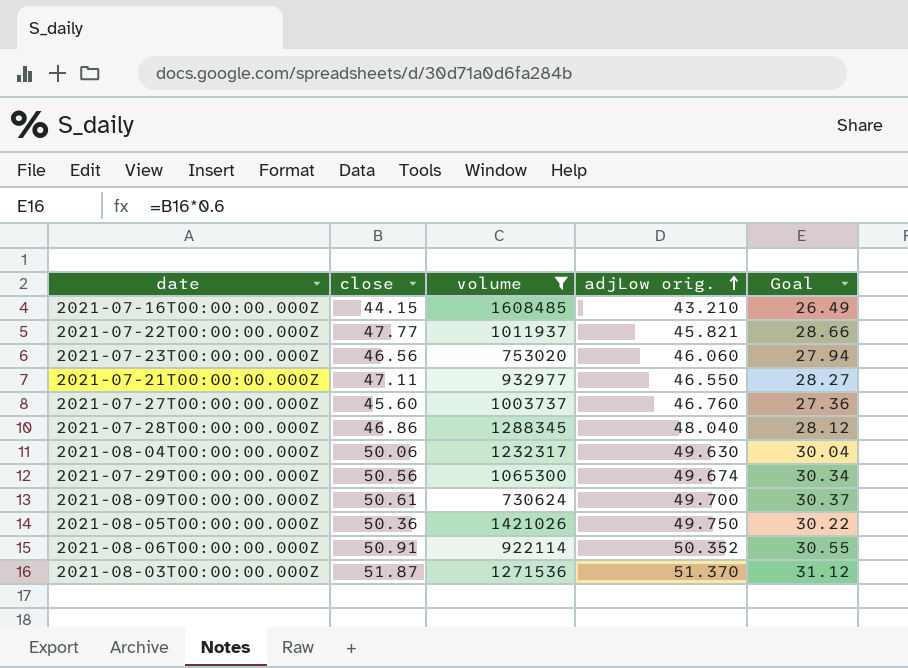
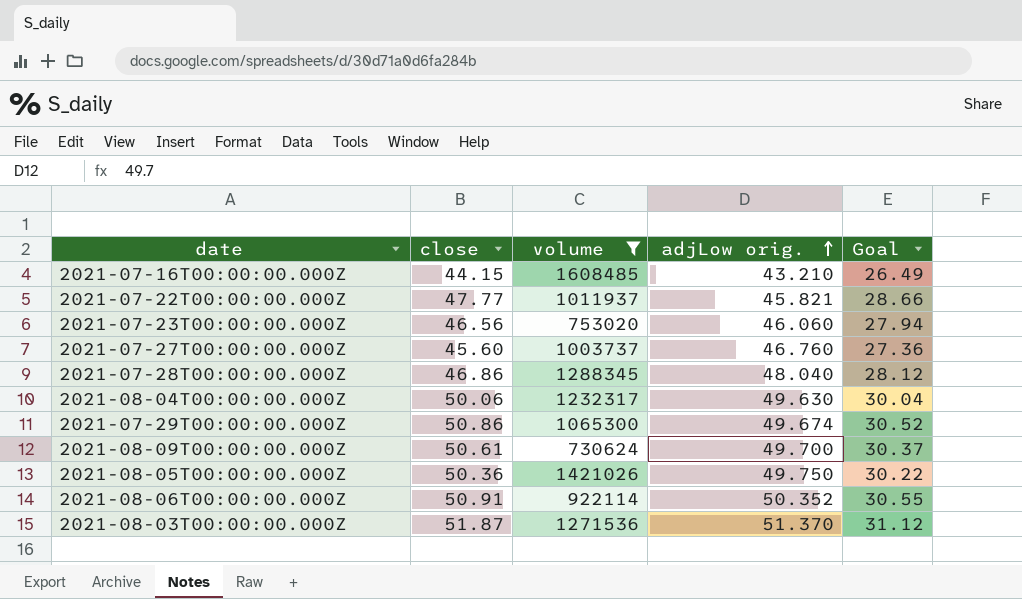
row 2021-07-21T00:00:00.000Z: 47.11 | 932977 | 46.550 | 28.27 -> none
2021-07-29T00:00:00.000Z | close: 50.56 -> 50.86
2021-07-29T00:00:00.000Z | Goal: 30.34 -> 30.52

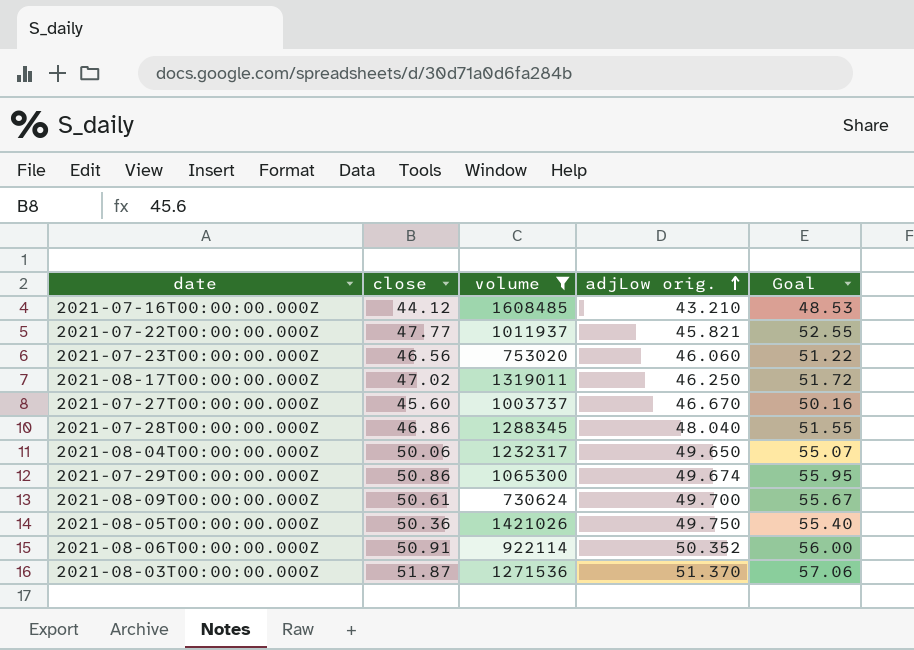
column Goal | formula: [close] * 0.6 -> [close] * 1.1
2021-07-16T00:00:00.000Z | close: 44.15 -> 44.12
row 2021-08-17T00:00:00.000Z: none -> 47.02 | 1319011 | 46.250 | 51.72
2021-07-27T00:00:00.000Z | adjLow orig.: 46.760 -> 46.670
2021-08-04T00:00:00.000Z | adjLow orig.: 49.630 -> 49.650

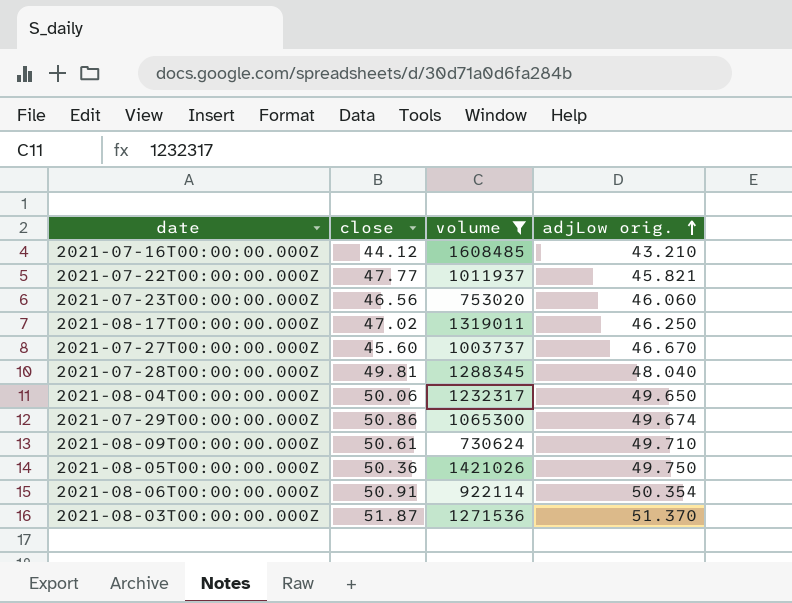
column Goal | formula: [close] * 1.1 -> none
2021-07-28T00:00:00.000Z | close: 46.86 -> 49.81
2021-08-09T00:00:00.000Z | adjLow orig.: 49.700 -> 49.710
2021-08-06T00:00:00.000Z | adjLow orig.: 50.352 -> 50.354

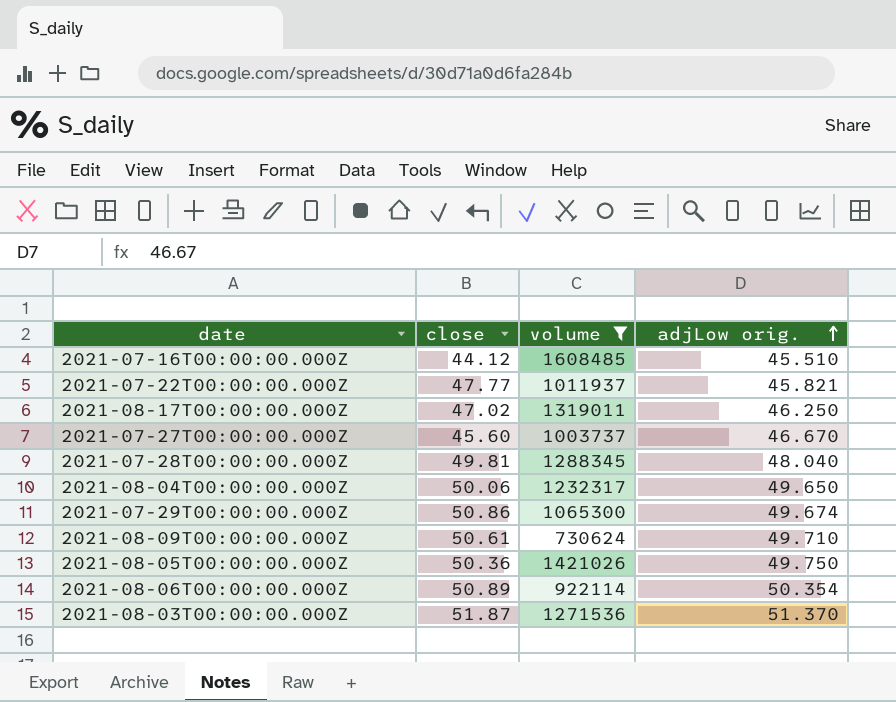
row 2021-07-23T00:00:00.000Z: 46.56 | 753020 | 46.060 -> none
2021-07-16T00:00:00.000Z | adjLow orig.: 43.210 -> 45.510
2021-08-06T00:00:00.000Z | close: 50.91 -> 50.89

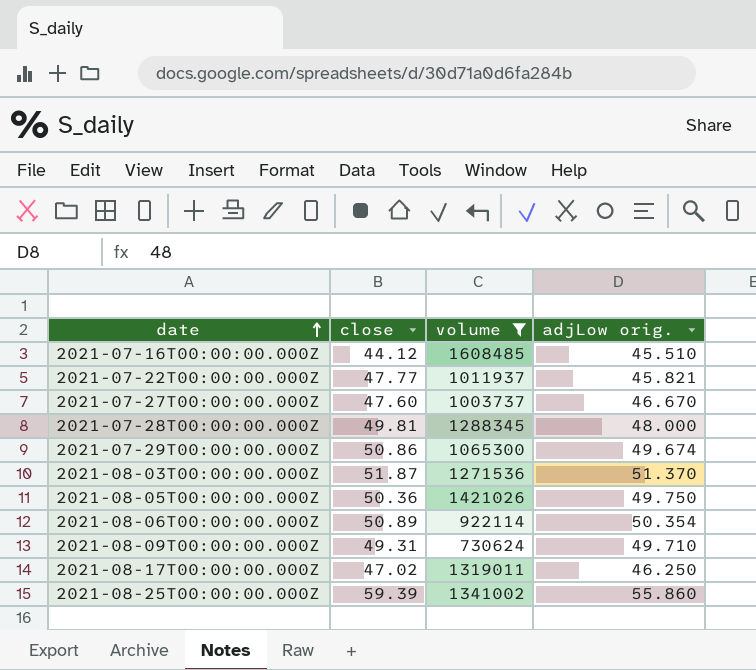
row order: adjLow orig. ascending -> date ascending
row 2021-08-04T00:00:00.000Z: 50.06 | 1232317 | 49.650 -> none
2021-07-27T00:00:00.000Z | close: 45.60 -> 47.60
2021-07-28T00:00:00.000Z | adjLow orig.: 48.040 -> 48.000
2021-08-09T00:00:00.000Z | close: 50.61 -> 49.31
row 2021-08-25T00:00:00.000Z: none -> 59.39 | 1341002 | 55.860

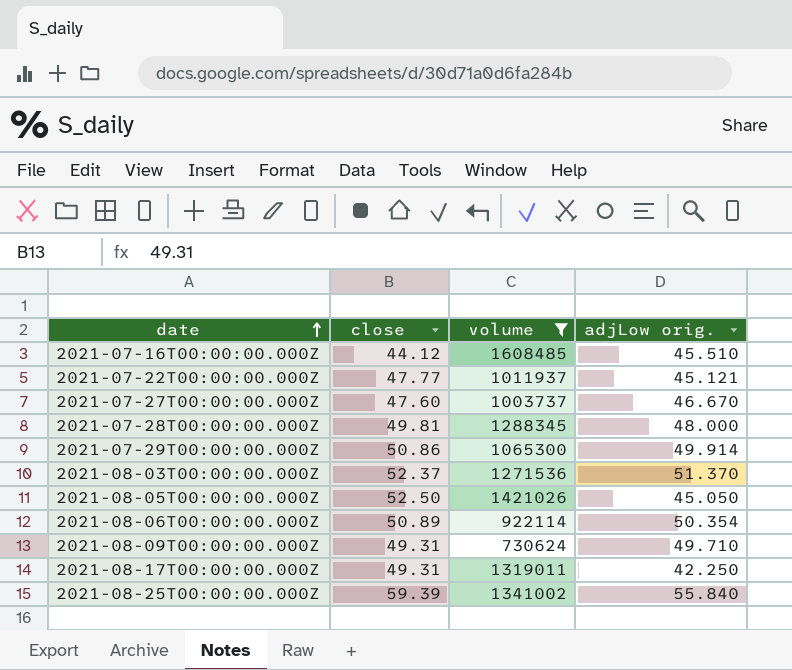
2021-07-22T00:00:00.000Z | adjLow orig.: 45.821 -> 45.121
2021-07-29T00:00:00.000Z | adjLow orig.: 49.674 -> 49.914
2021-08-03T00:00:00.000Z | close: 51.87 -> 52.37
2021-08-05T00:00:00.000Z | close: 50.36 -> 52.50
2021-08-05T00:00:00.000Z | adjLow orig.: 49.750 -> 45.050
2021-08-17T00:00:00.000Z | close: 47.02 -> 49.31
2021-08-17T00:00:00.000Z | adjLow orig.: 46.250 -> 42.250
2021-08-25T00:00:00.000Z | adjLow orig.: 55.860 -> 55.840

